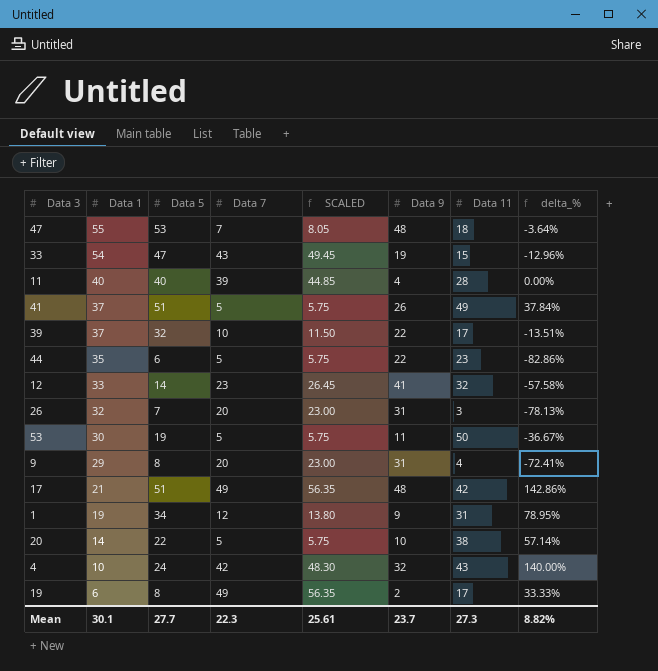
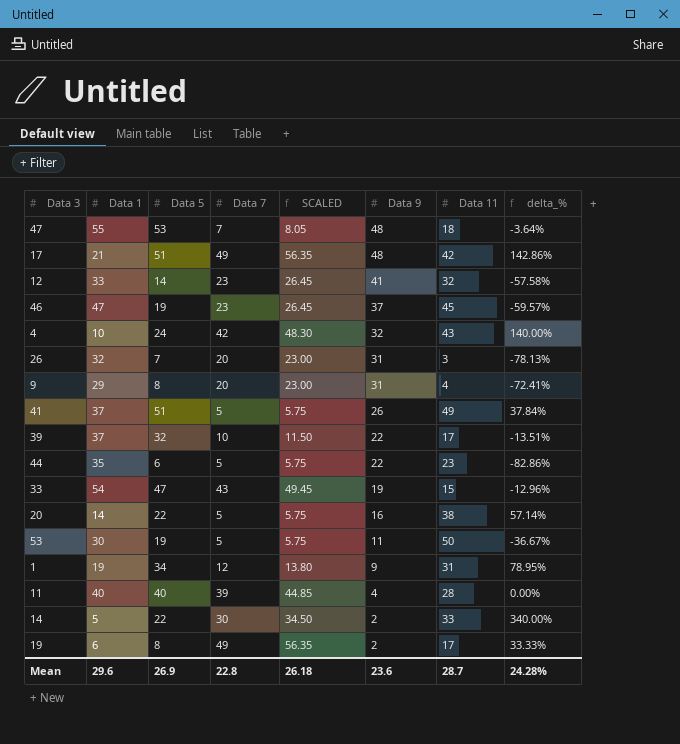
row order: Data 1 descending -> Data 9 descending
row 46: none -> 47 | 19 | 23 | 26.45 | 37 | 45 | -59.57%
20 | Data 9: 10 -> 16
row 14: none -> 5 | 22 | 30 | 34.50 | 2 | 33 | 340.00%
Mean | Data 1: 30.1 -> 29.6
Mean | Data 5: 27.7 -> 26.9
Mean | Data 7: 22.3 -> 22.8
Mean | SCALED: 25.61 -> 26.18
Mean | Data 9: 23.7 -> 23.6
Mean | Data 11: 27.3 -> 28.7
Mean | delta_%: 8.82% -> 24.28%

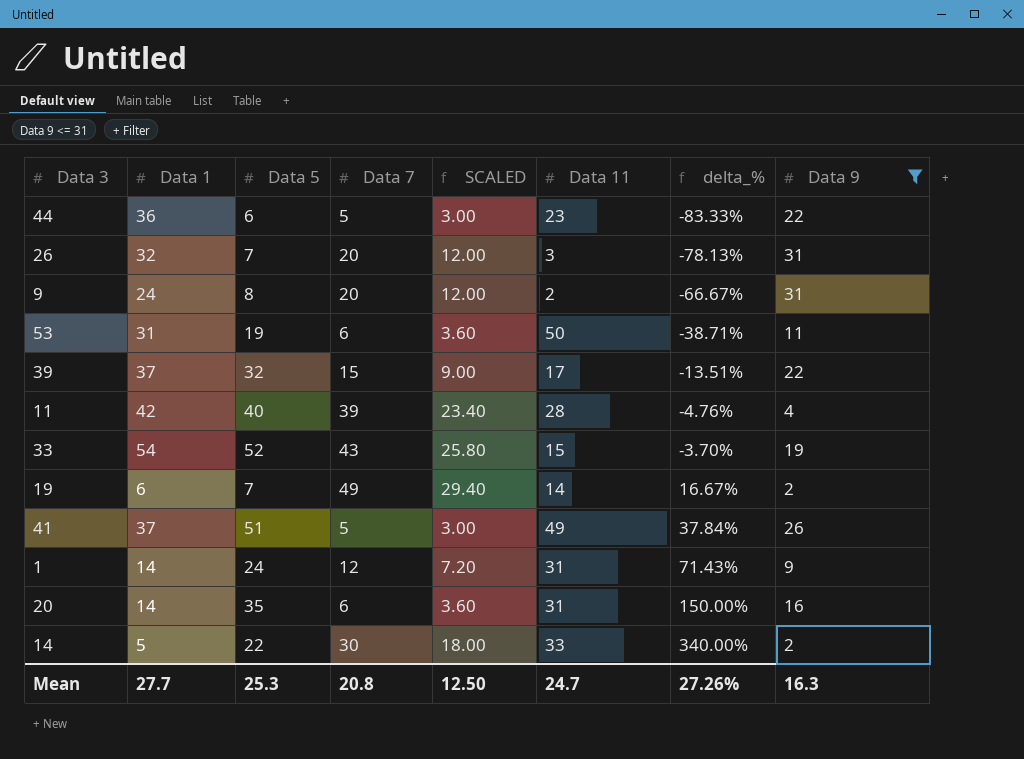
filter: none -> Data 9 <= 31
row order: Data 9 descending -> delta_% ascending
column SCALED | formula: [Data 7] * 1.15 -> [Data 7] * 0.6
column Data 9 | position: 6 -> 8
44 | Data 1: 35 -> 36
44 | delta_%: -82.86% -> -83.33%
9 | Data 1: 29 -> 24
9 | Data 11: 4 -> 2
9 | delta_%: -72.41% -> -66.67%
53 | Data 1: 30 -> 31
53 | Data 7: 5 -> 6
53 | delta_%: -36.67% -> -38.71%
39 | Data 7: 10 -> 15
11 | Data 1: 40 -> 42
11 | delta_%: 0.00% -> -4.76%
33 | Data 5: 47 -> 52
33 | delta_%: -12.96% -> -3.70%
19 | Data 5: 8 -> 7
19 | Data 11: 17 -> 14
19 | delta_%: 33.33% -> 16.67%
1 | Data 1: 19 -> 14
1 | Data 5: 34 -> 24
1 | delta_%: 78.95% -> 71.43%
20 | Data 5: 22 -> 35
20 | Data 7: 5 -> 6
20 | Data 11: 38 -> 31
20 | delta_%: 57.14% -> 150.00%
Mean | Data 1: 29.6 -> 27.7
Mean | Data 5: 26.9 -> 25.3
Mean | Data 7: 22.8 -> 20.8
Mean | SCALED: 26.18 -> 12.50
Mean | Data 11: 28.7 -> 24.7
Mean | delta_%: 24.28% -> 27.26%
Mean | Data 9: 23.6 -> 16.3

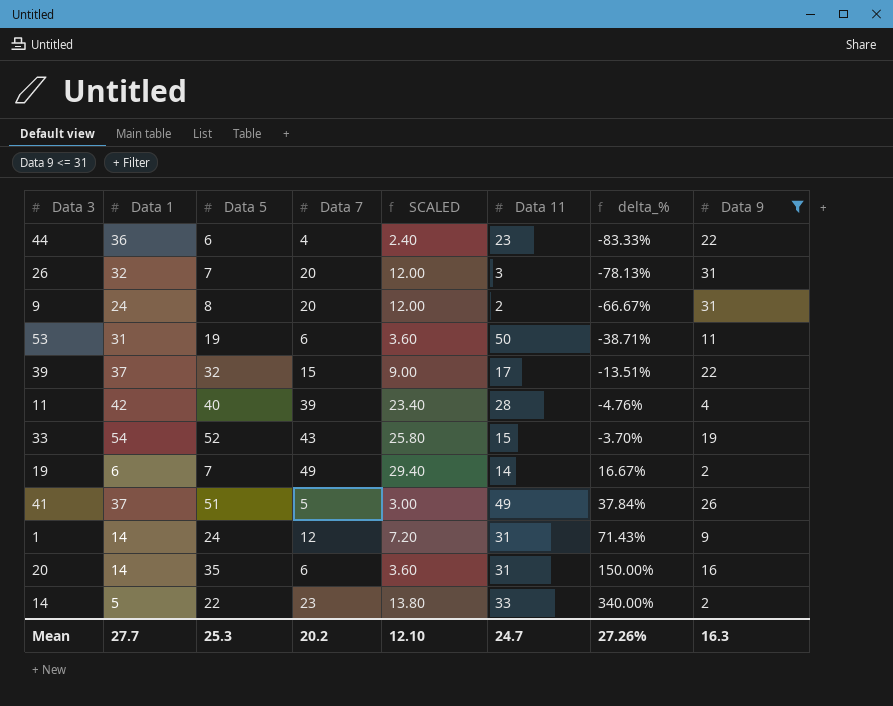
44 | Data 7: 5 -> 4
44 | SCALED: 3.00 -> 2.40
14 | Data 7: 30 -> 23
14 | SCALED: 18.00 -> 13.80
Mean | Data 7: 20.8 -> 20.2
Mean | SCALED: 12.50 -> 12.10

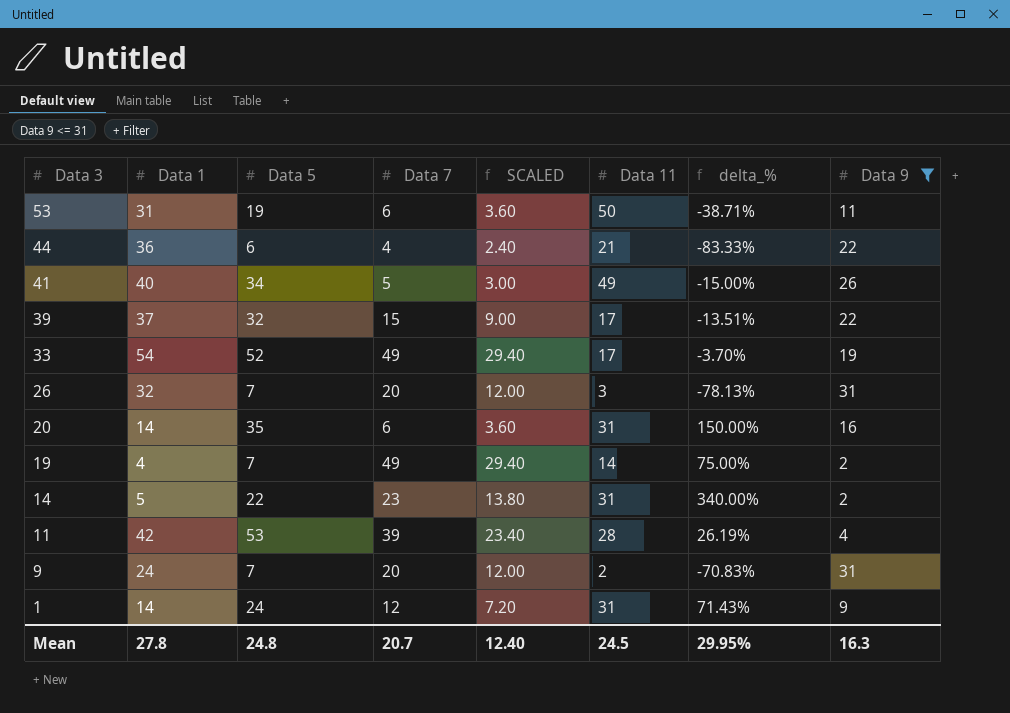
row order: delta_% ascending -> Data 3 descending
44 | Data 11: 23 -> 21
41 | Data 1: 37 -> 40
41 | Data 5: 51 -> 34
41 | delta_%: 37.84% -> -15.00%
33 | Data 7: 43 -> 49
33 | SCALED: 25.80 -> 29.40
33 | Data 11: 15 -> 17
19 | Data 1: 6 -> 4
19 | delta_%: 16.67% -> 75.00%
14 | Data 11: 33 -> 31
11 | Data 5: 40 -> 53
11 | delta_%: -4.76% -> 26.19%
9 | Data 5: 8 -> 7
9 | delta_%: -66.67% -> -70.83%
Mean | Data 1: 27.7 -> 27.8
Mean | Data 5: 25.3 -> 24.8
Mean | Data 7: 20.2 -> 20.7
Mean | SCALED: 12.10 -> 12.40
Mean | Data 11: 24.7 -> 24.5
Mean | delta_%: 27.26% -> 29.95%

